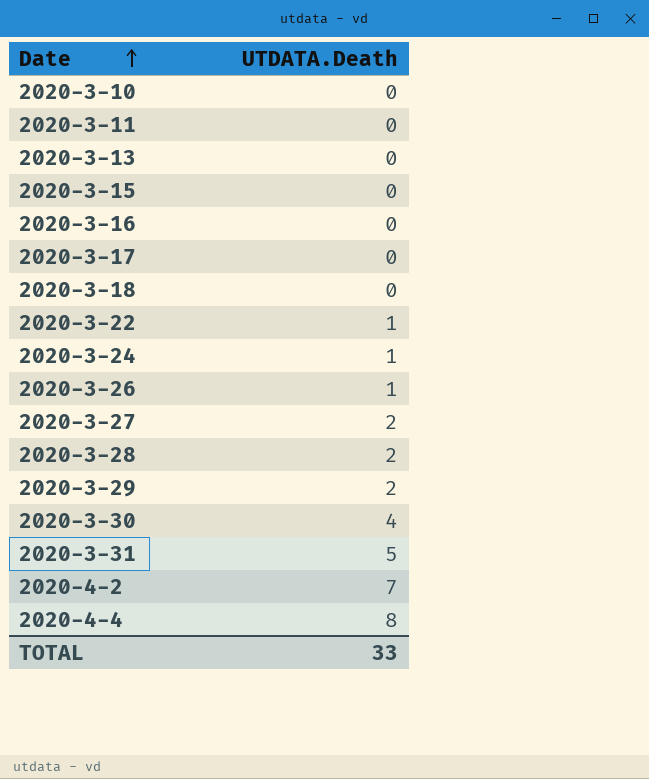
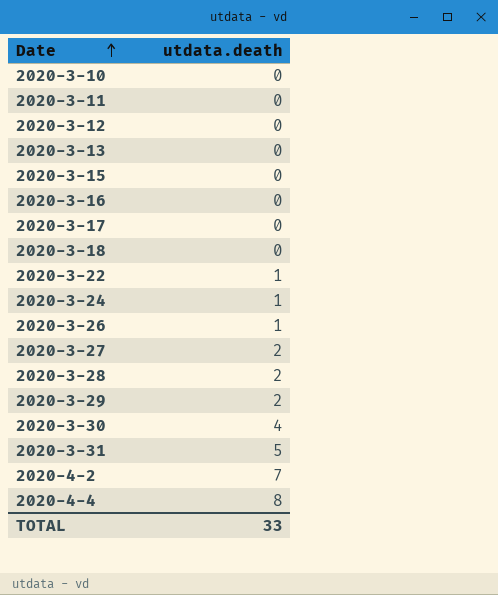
column name: UTDATA.Death -> utdata.death
row 2020-3-12: none -> 0

